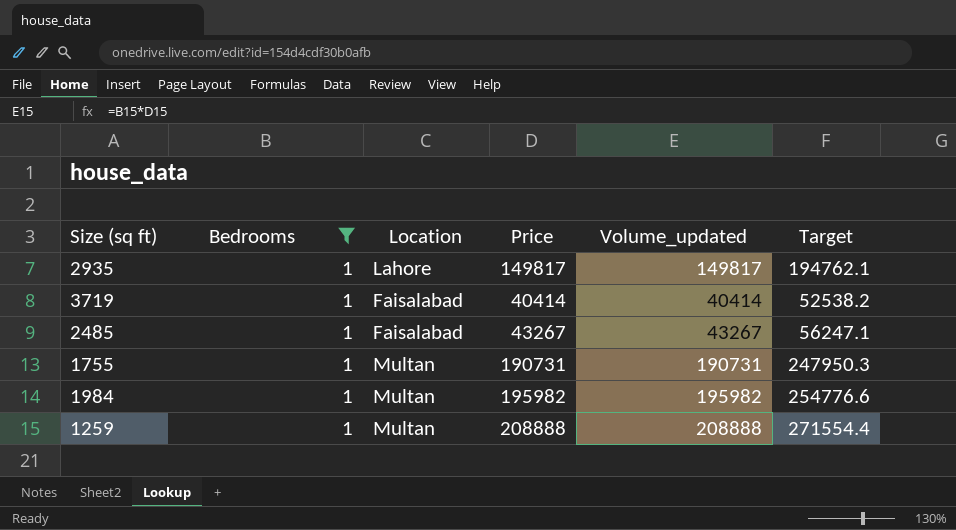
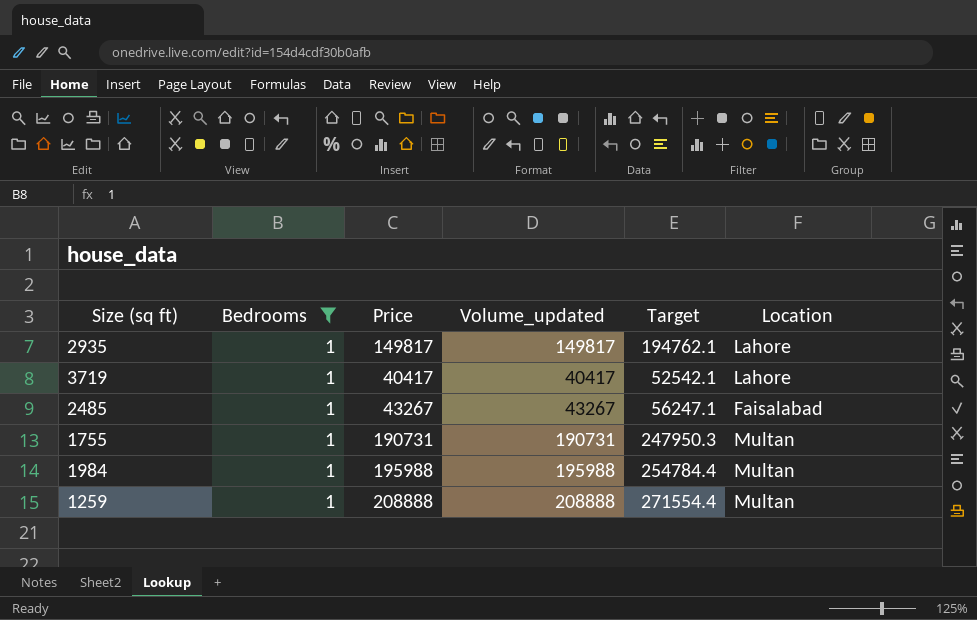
column Location | position: 3 -> 6
3719 | Price: 40414 -> 40417
3719 | Volume_updated: 40414 -> 40417
3719 | Target: 52538.2 -> 52542.1
3719 | Location: Faisalabad -> Lahore
1984 | Price: 195982 -> 195988
1984 | Volume_updated: 195982 -> 195988
1984 | Target: 254776.6 -> 254784.4

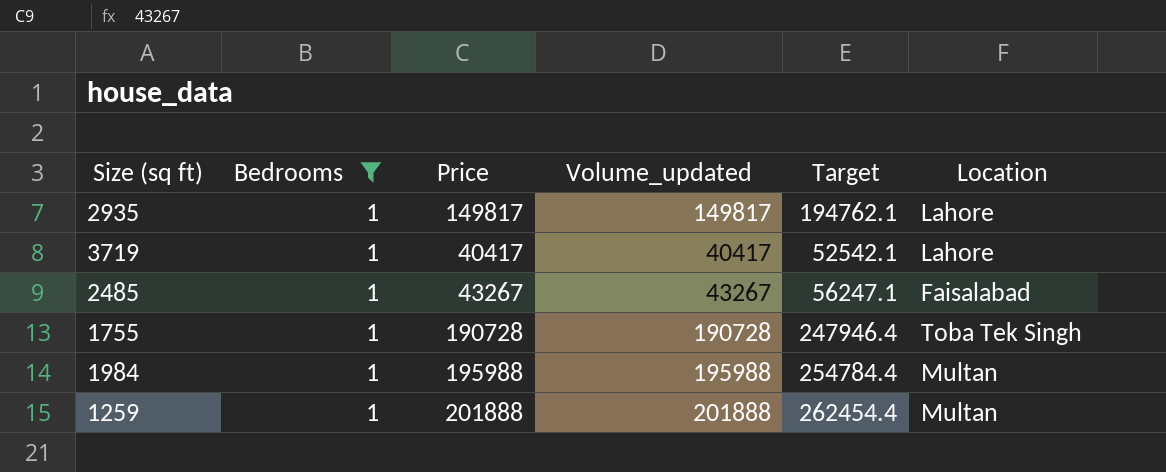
1755 | Price: 190731 -> 190728
1755 | Volume_updated: 190731 -> 190728
1755 | Target: 247950.3 -> 247946.4
1755 | Location: Multan -> Toba Tek Singh
1259 | Price: 208888 -> 201888
1259 | Volume_updated: 208888 -> 201888
1259 | Target: 271554.4 -> 262454.4

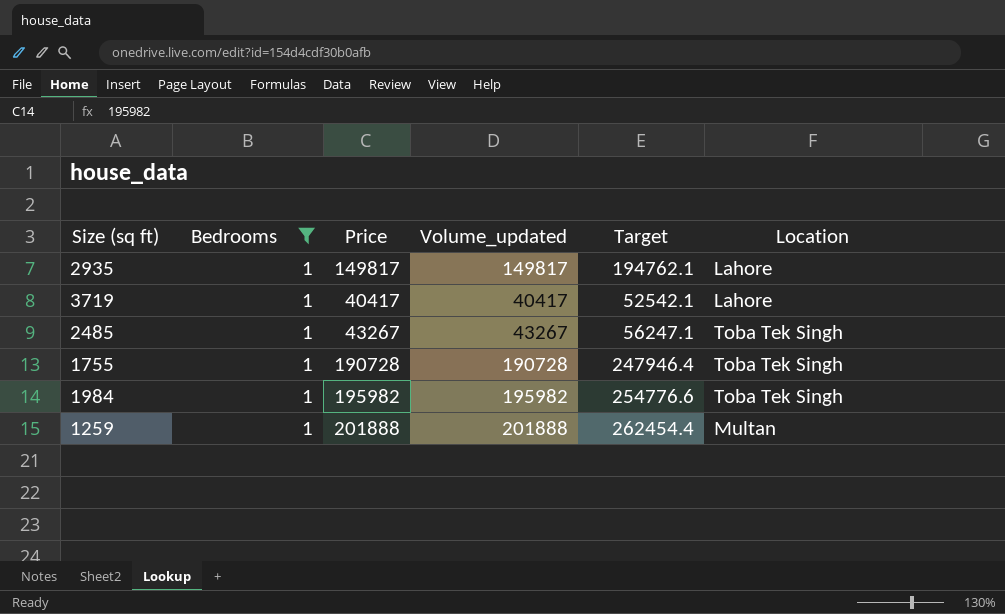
2485 | Location: Faisalabad -> Toba Tek Singh
1984 | Price: 195988 -> 195982
1984 | Volume_updated: 195988 -> 195982
1984 | Target: 254784.4 -> 254776.6
1984 | Location: Multan -> Toba Tek Singh

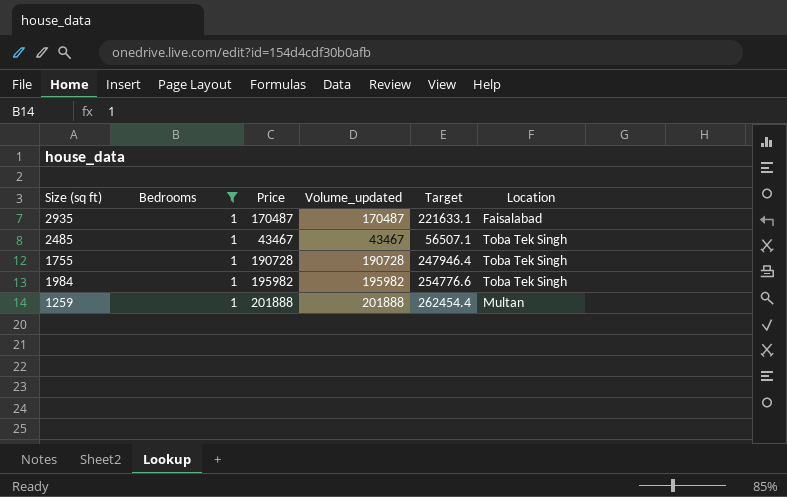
row 3719: 1 | 40417 | 40417 | 52542.1 | Lahore -> none
2935 | Price: 149817 -> 170487
2935 | Volume_updated: 149817 -> 170487
2935 | Target: 194762.1 -> 221633.1
2935 | Location: Lahore -> Faisalabad
2485 | Price: 43267 -> 43467
2485 | Volume_updated: 43267 -> 43467
2485 | Target: 56247.1 -> 56507.1

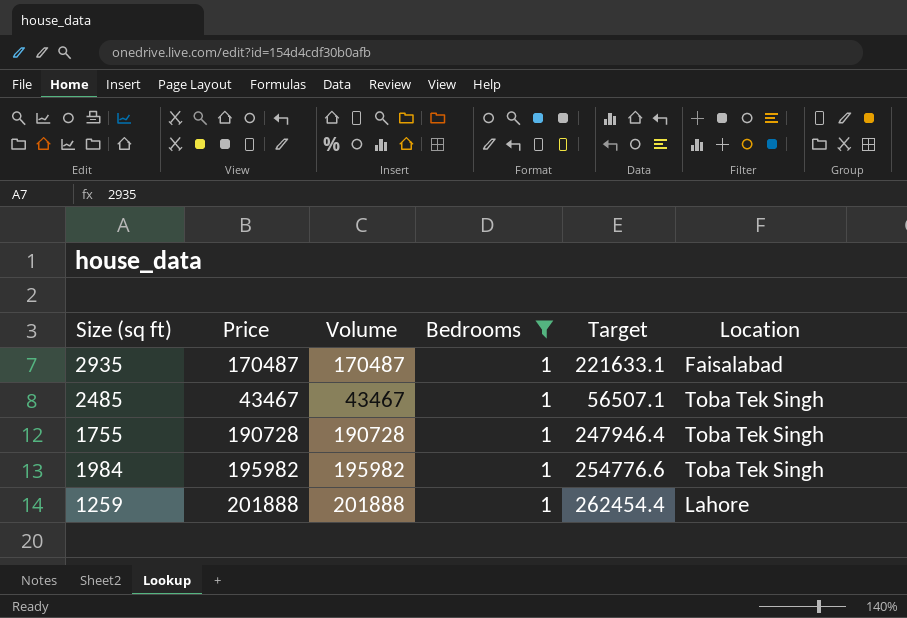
column name: Volume_updated -> Volume
column Bedrooms | position: 2 -> 4
1259 | Location: Multan -> Lahore

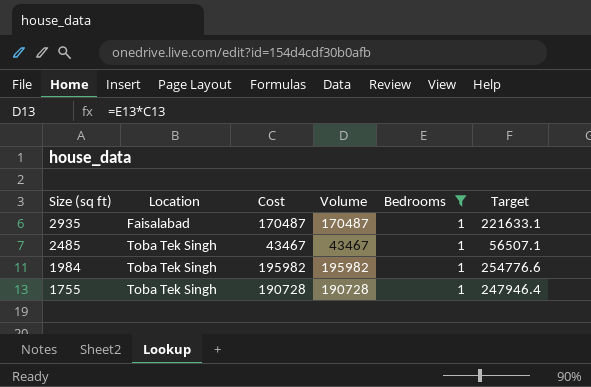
row order: none -> Size (sq ft) descending
column Location | position: 6 -> 2
column name: Price -> Cost
row 1259: 201888 | 201888 | 1 | 262454.4 | Lahore -> none

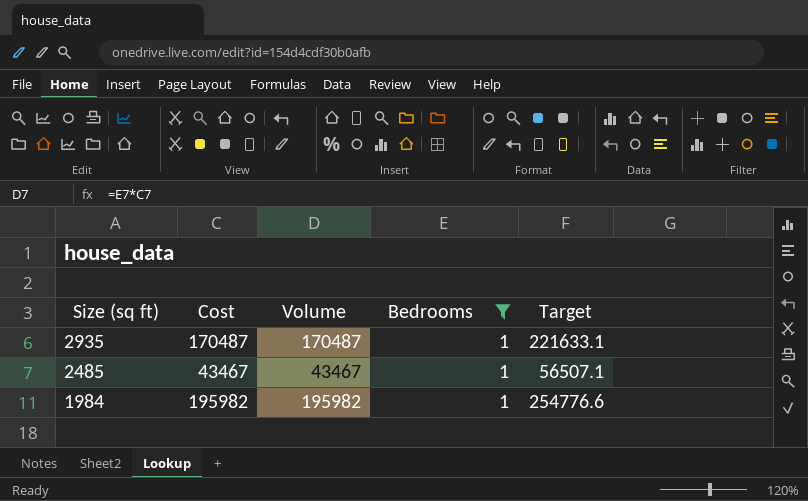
column Location | position: 2 -> none
row 1755: Toba Tek Singh | 190728 | 190728 | 1 | 247946.4 -> none

